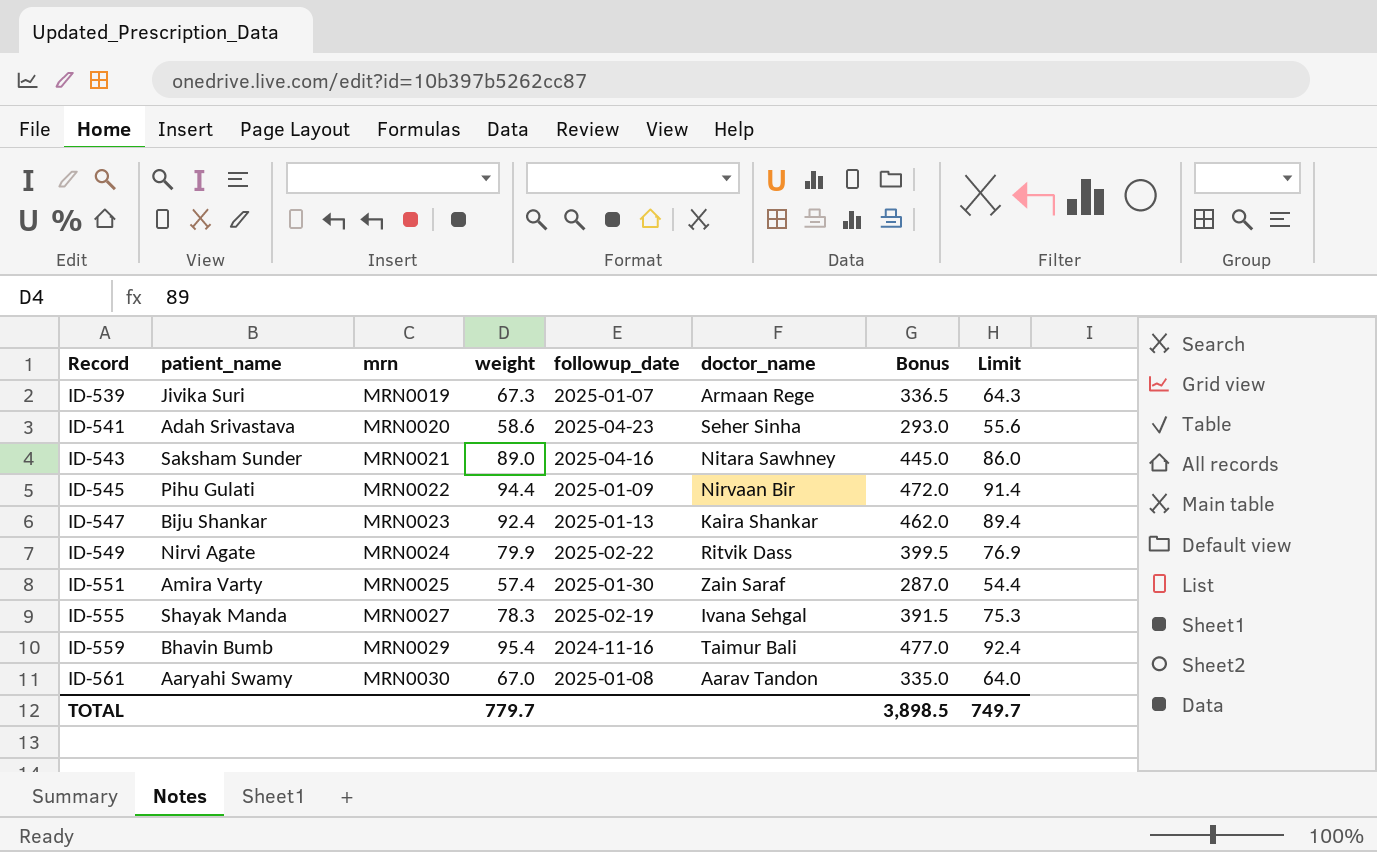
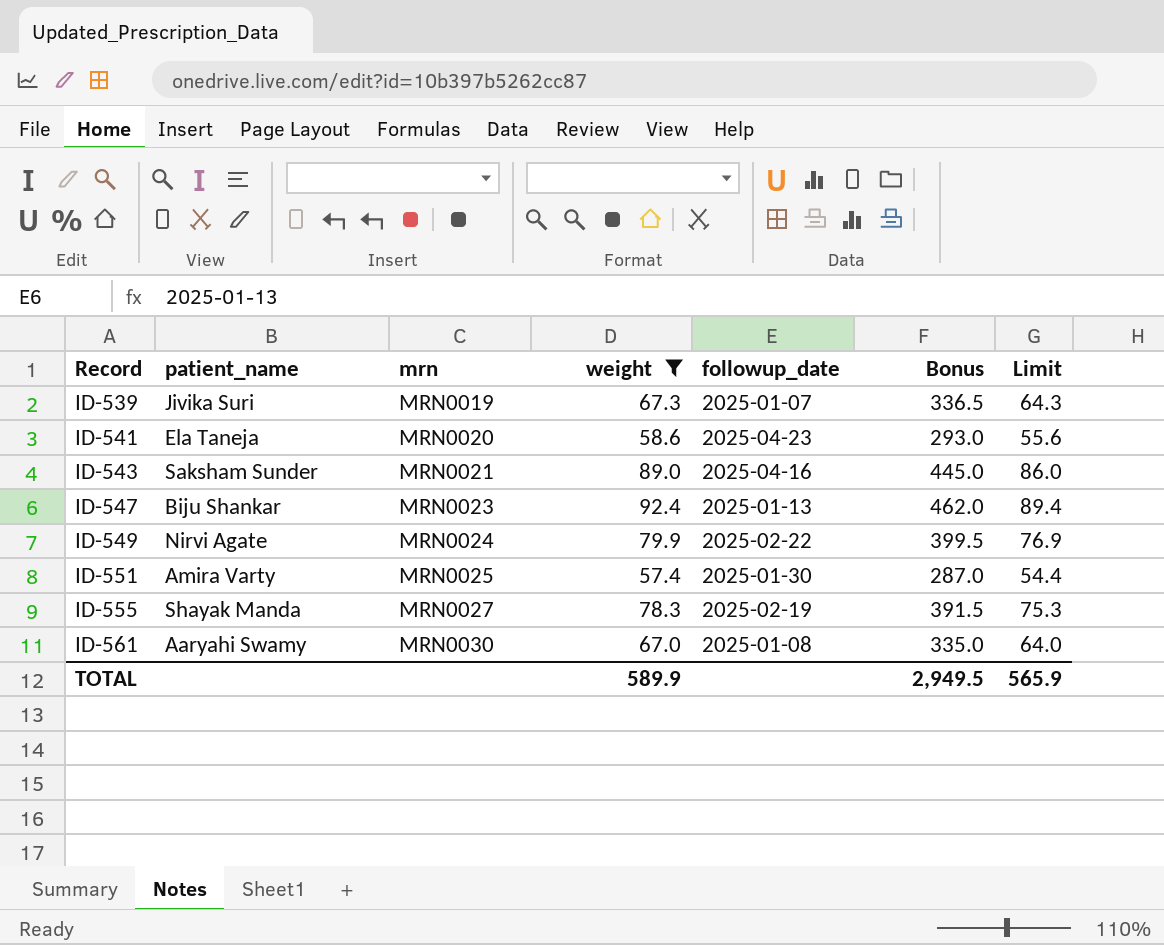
filter: none -> weight <= 92.4
column doctor_name | position: 6 -> none
ID-541 | patient_name: Adah Srivastava -> Ela Taneja
TOTAL | weight: 779.7 -> 589.9
TOTAL | Bonus: 3,898.5 -> 2,949.5
TOTAL | Limit: 749.7 -> 565.9

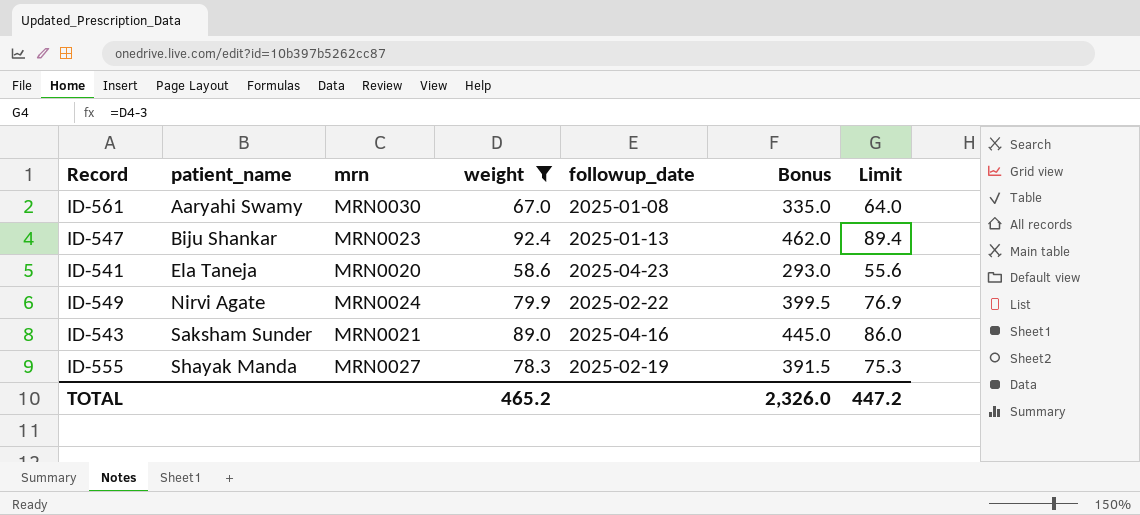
row order: Record ascending -> patient_name ascending
row ID-539: Jivika Suri | MRN0019 | 67.3 | 2025-01-07 | 336.5 | 64.3 -> none
row ID-551: Amira Varty | MRN0025 | 57.4 | 2025-01-30 | 287.0 | 54.4 -> none
TOTAL | weight: 589.9 -> 465.2
TOTAL | Bonus: 2,949.5 -> 2,326.0
TOTAL | Limit: 565.9 -> 447.2

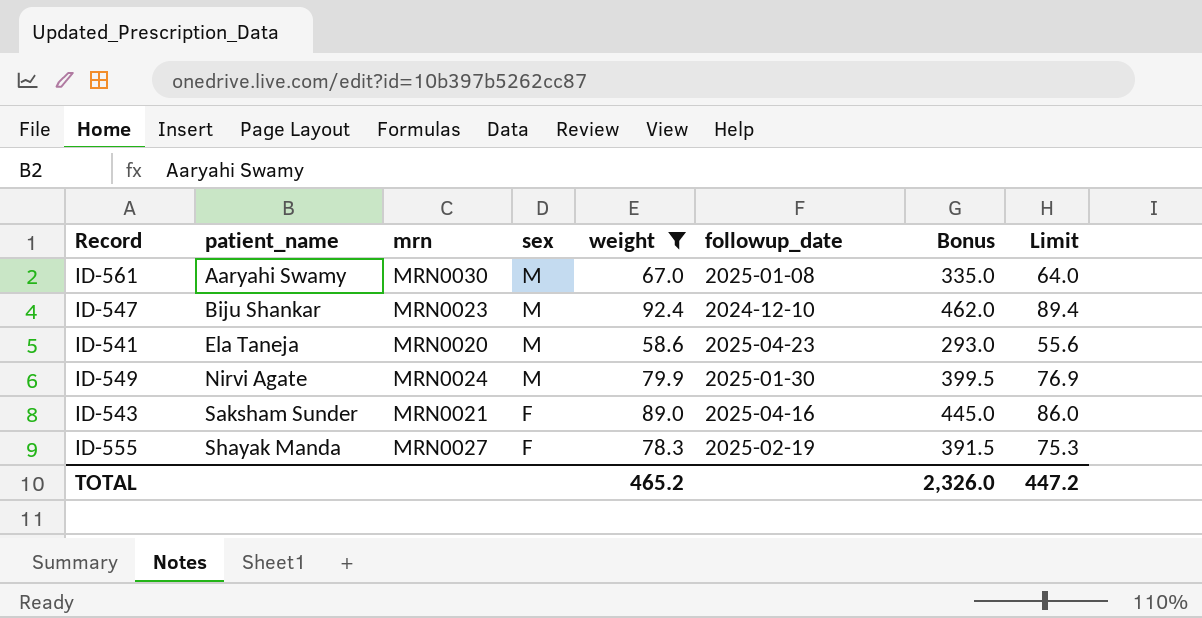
column sex | position: none -> 4
ID-547 | followup_date: 2025-01-13 -> 2024-12-10
ID-549 | followup_date: 2025-02-22 -> 2025-01-30

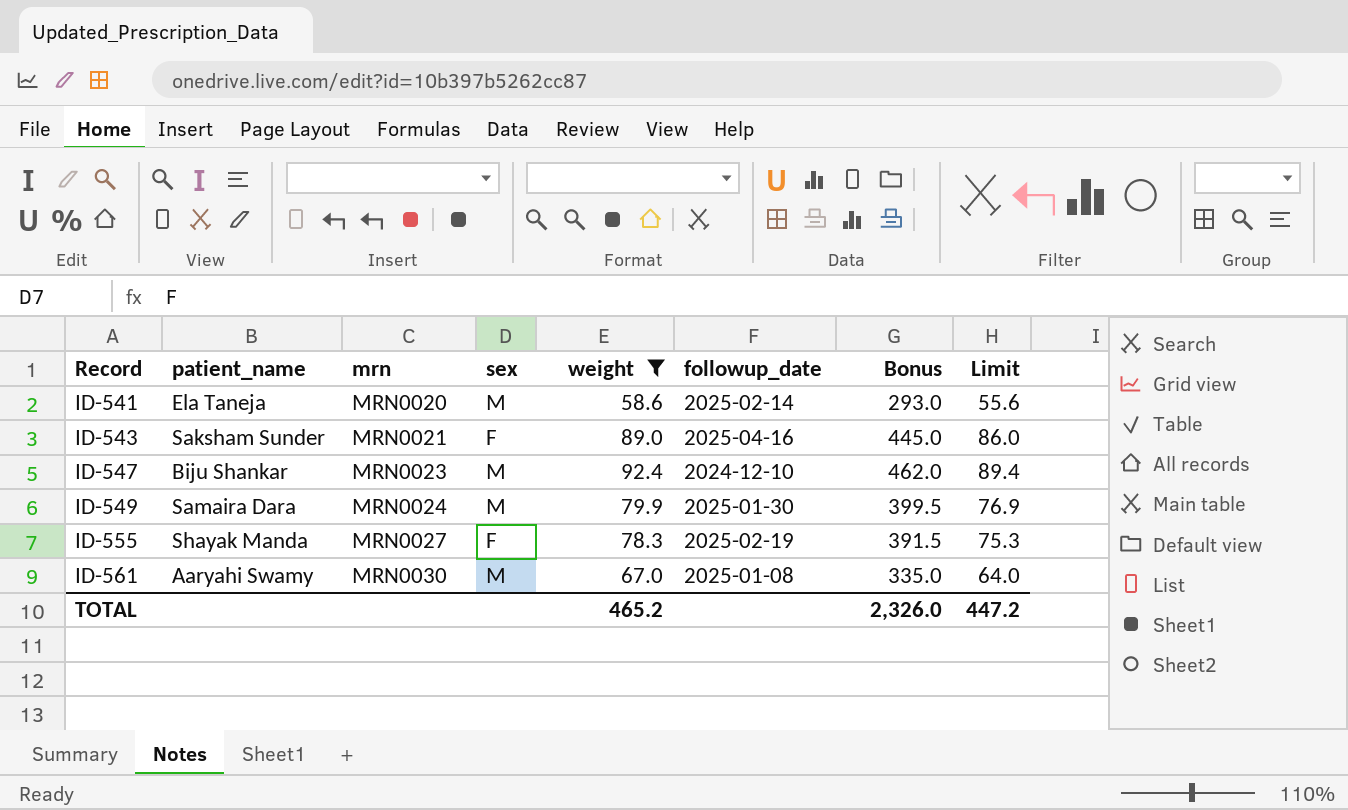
row order: patient_name ascending -> Record ascending
ID-541 | followup_date: 2025-04-23 -> 2025-02-14
ID-549 | patient_name: Nirvi Agate -> Samaira Dara

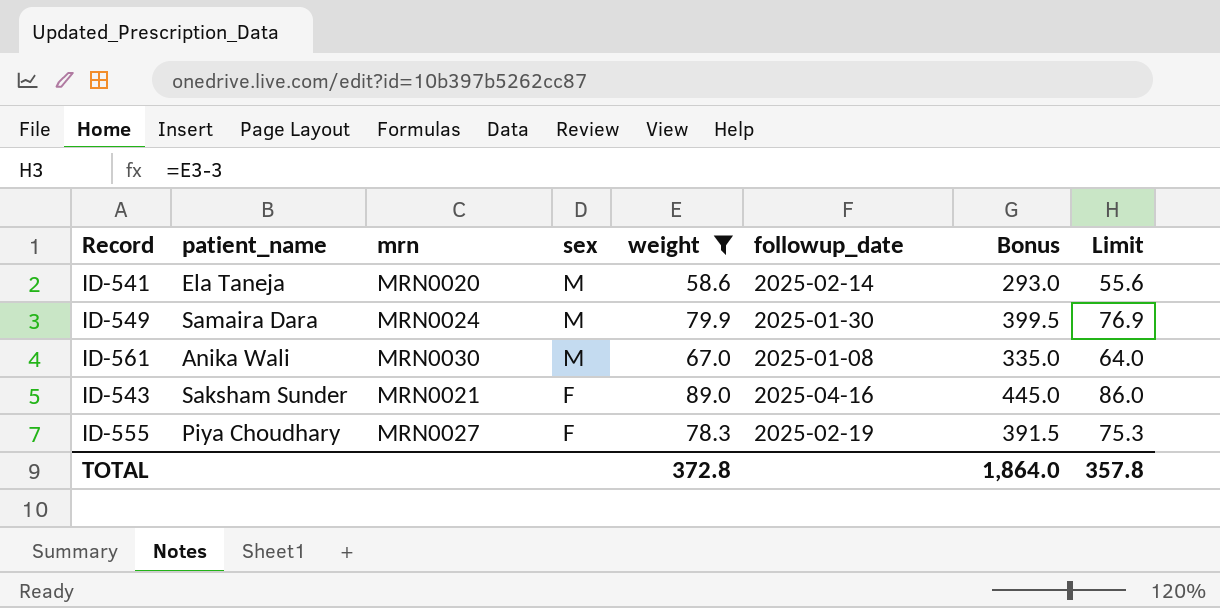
row order: Record ascending -> sex descending
row ID-547: Biju Shankar | MRN0023 | M | 92.4 | 2024-12-10 | 462.0 | 89.4 -> none
ID-561 | patient_name: Aaryahi Swamy -> Anika Wali
ID-555 | patient_name: Shayak Manda -> Piya Choudhary
TOTAL | weight: 465.2 -> 372.8
TOTAL | Bonus: 2,326.0 -> 1,864.0
TOTAL | Limit: 447.2 -> 357.8

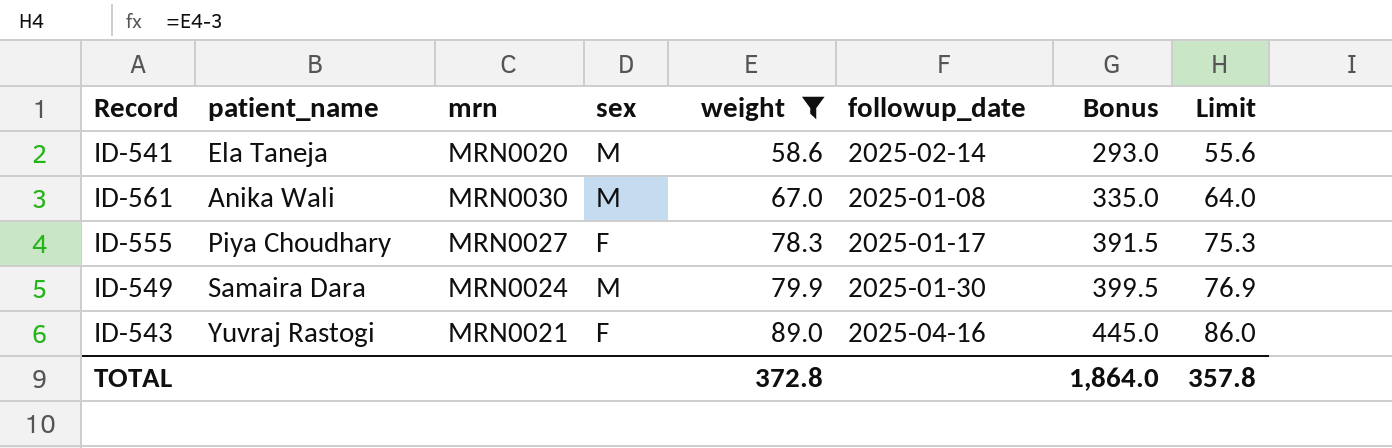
row order: sex descending -> weight ascending
ID-555 | followup_date: 2025-02-19 -> 2025-01-17
ID-543 | patient_name: Saksham Sunder -> Yuvraj Rastogi

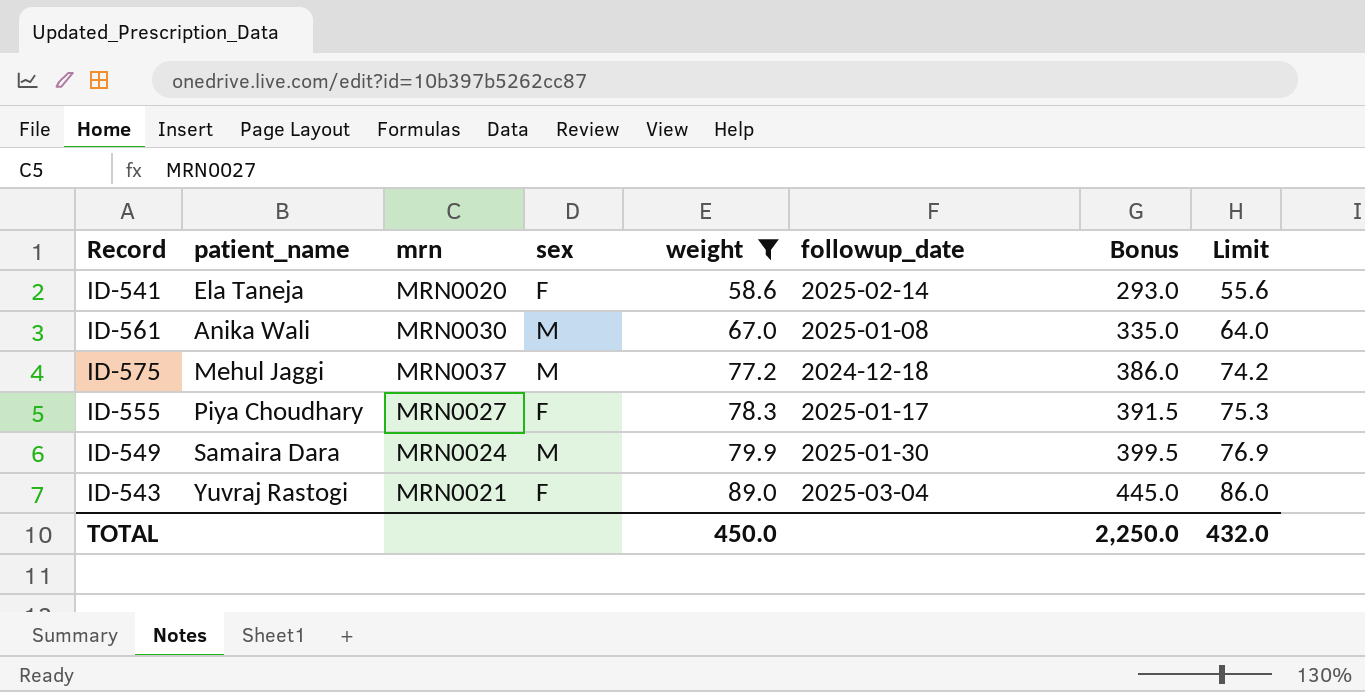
ID-541 | sex: M -> F
row ID-575: none -> Mehul Jaggi | MRN0037 | M | 77.2 | 2024-12-18 | 386.0 | 74.2
ID-543 | followup_date: 2025-04-16 -> 2025-03-04
TOTAL | weight: 372.8 -> 450.0
TOTAL | Bonus: 1,864.0 -> 2,250.0
TOTAL | Limit: 357.8 -> 432.0

